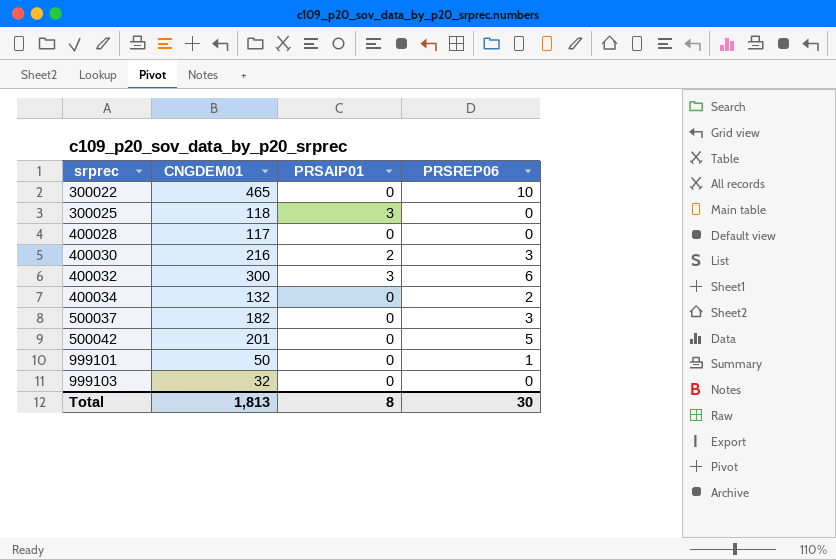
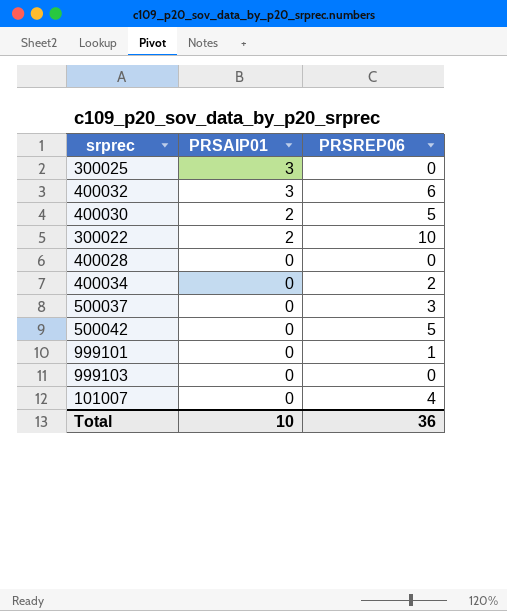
row order: srprec ascending -> PRSAIP01 descending
column CNGDEM01 | position: 2 -> none
400030 | PRSREP06: 3 -> 5
300022 | PRSAIP01: 0 -> 2
row 101007: none -> 0 | 4
Total | PRSAIP01: 8 -> 10
Total | PRSREP06: 30 -> 36

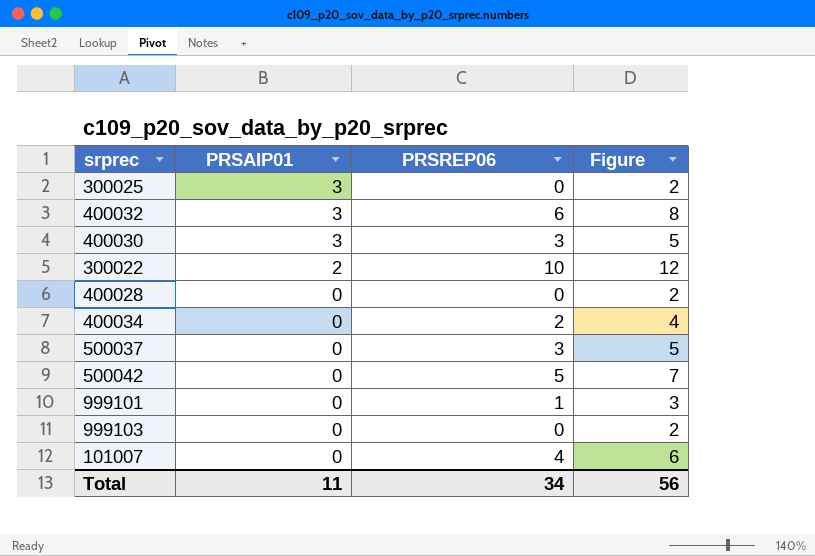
column Figure | formula: none -> [PRSREP06] + 2
400030 | PRSAIP01: 2 -> 3
400030 | PRSREP06: 5 -> 3
Total | PRSAIP01: 10 -> 11
Total | PRSREP06: 36 -> 34

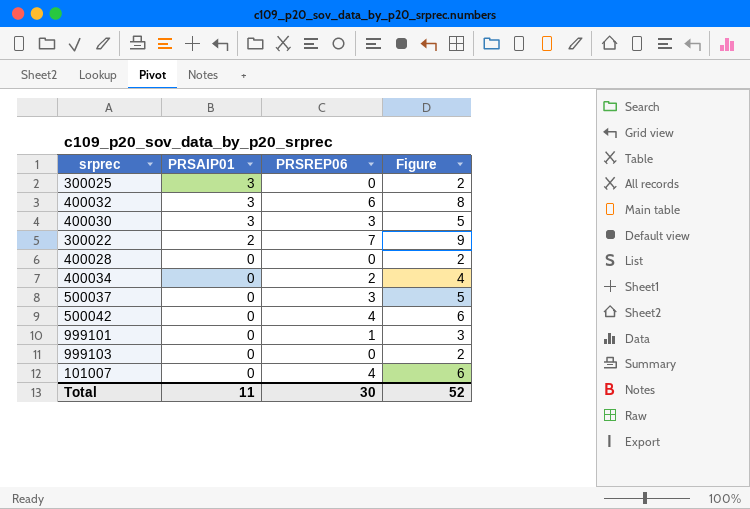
300022 | PRSREP06: 10 -> 7
300022 | Figure: 12 -> 9
500042 | PRSREP06: 5 -> 4
500042 | Figure: 7 -> 6
Total | PRSREP06: 34 -> 30
Total | Figure: 56 -> 52

